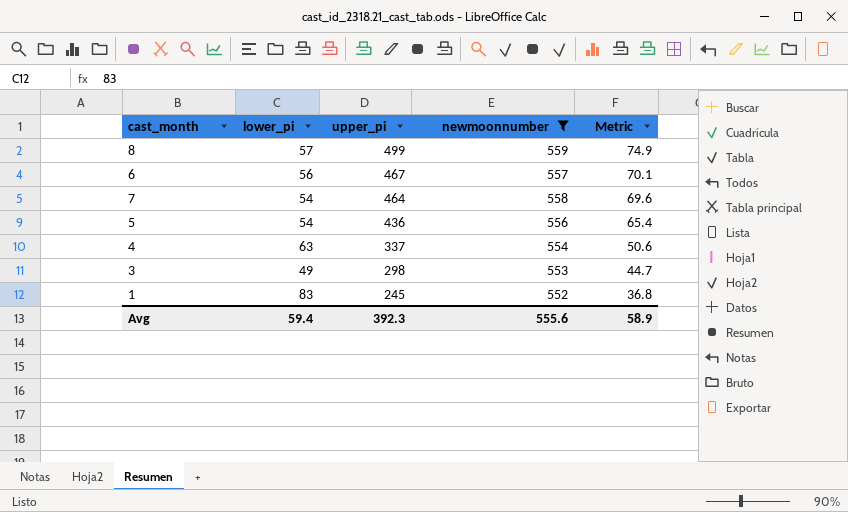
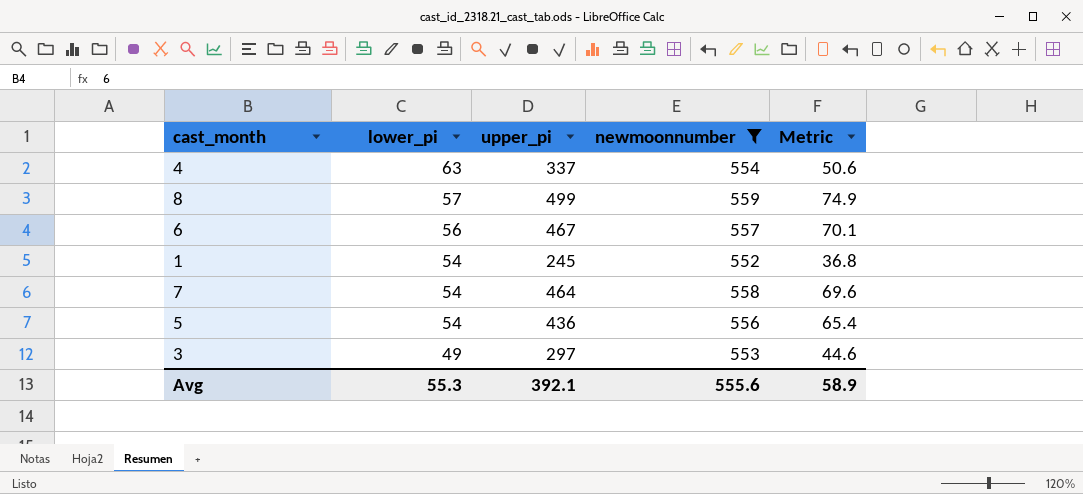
row order: upper_pi descending -> lower_pi descending
1 | lower_pi: 83 -> 54
3 | upper_pi: 298 -> 297
3 | Metric: 44.7 -> 44.6
Avg | lower_pi: 59.4 -> 55.3
Avg | upper_pi: 392.3 -> 392.1

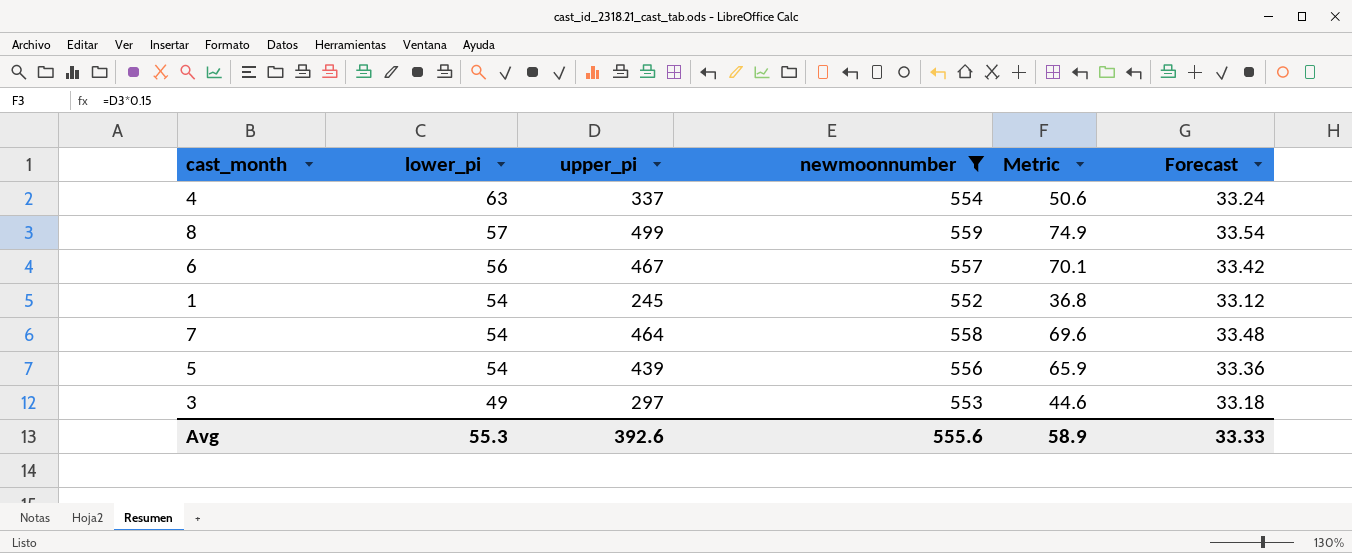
column Forecast | formula: none -> [newmoonnumber] * 0.06
5 | upper_pi: 436 -> 439
5 | Metric: 65.4 -> 65.9
Avg | upper_pi: 392.1 -> 392.6

